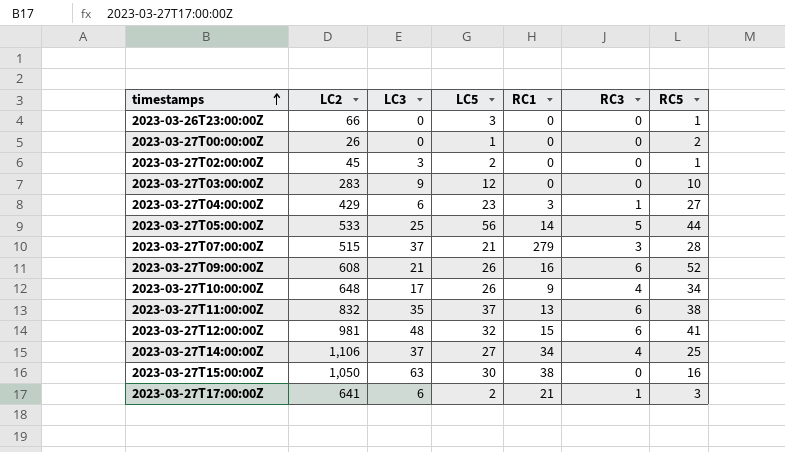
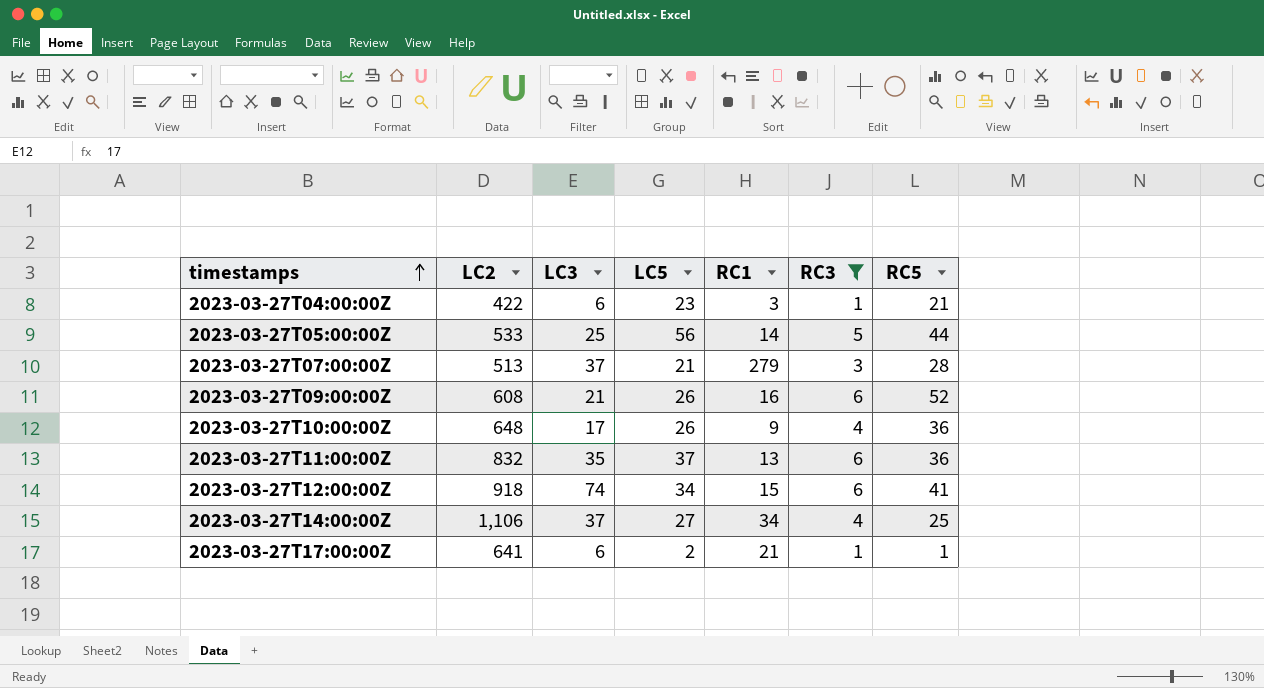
filter: none -> RC3 != 0
2023-03-27T04:00:00Z | LC2: 429 -> 422
2023-03-27T04:00:00Z | RC5: 27 -> 21
2023-03-27T07:00:00Z | LC2: 515 -> 513
2023-03-27T10:00:00Z | RC5: 34 -> 36
2023-03-27T11:00:00Z | RC5: 38 -> 36
2023-03-27T12:00:00Z | LC2: 981 -> 918
2023-03-27T12:00:00Z | LC3: 48 -> 74
2023-03-27T12:00:00Z | LC5: 32 -> 34
2023-03-27T17:00:00Z | RC5: 3 -> 1

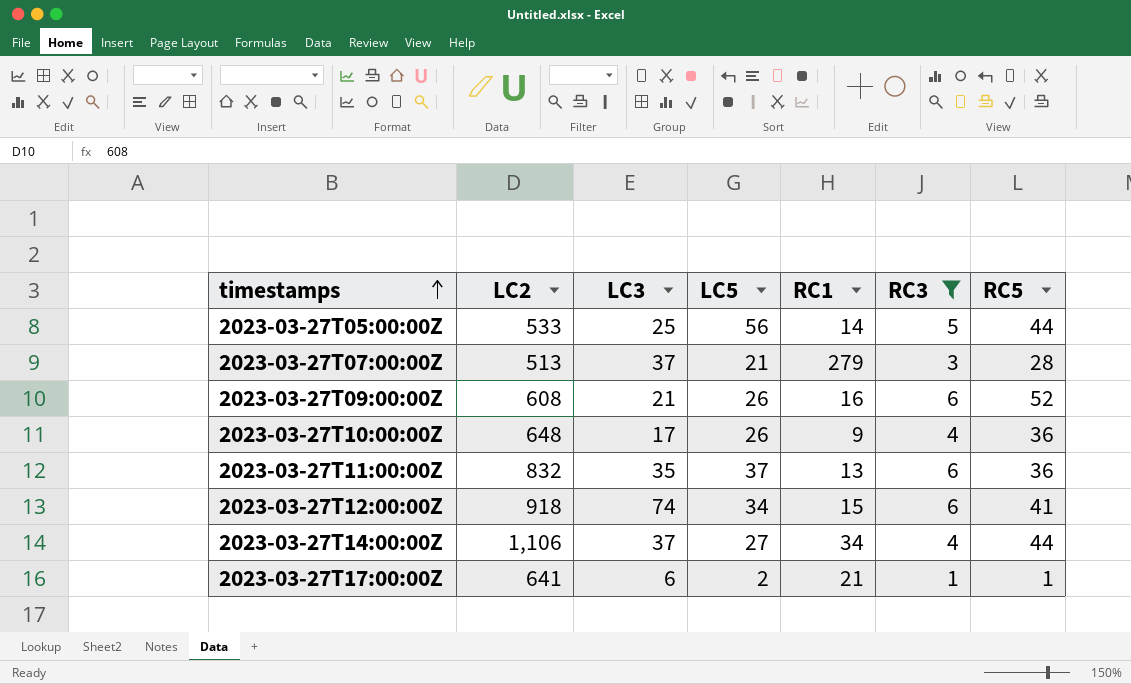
row 2023-03-27T04:00:00Z: 422 | 6 | 23 | 3 | 1 | 21 -> none
2023-03-27T14:00:00Z | RC5: 25 -> 44

